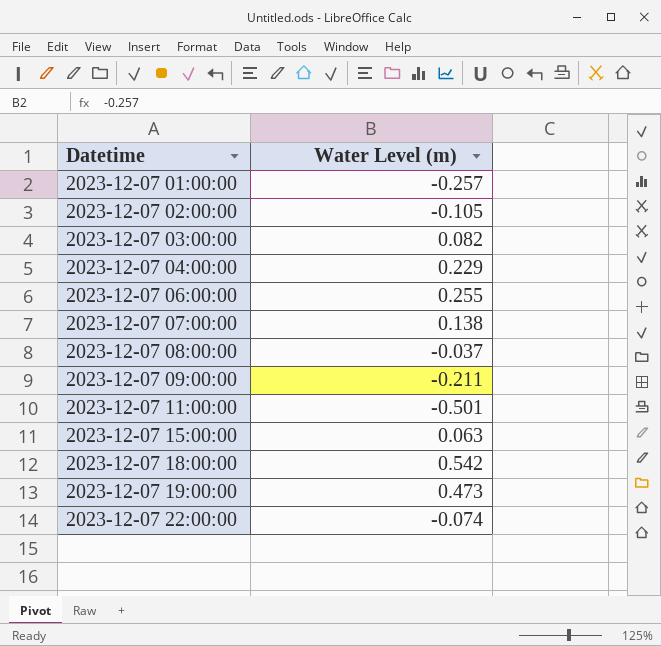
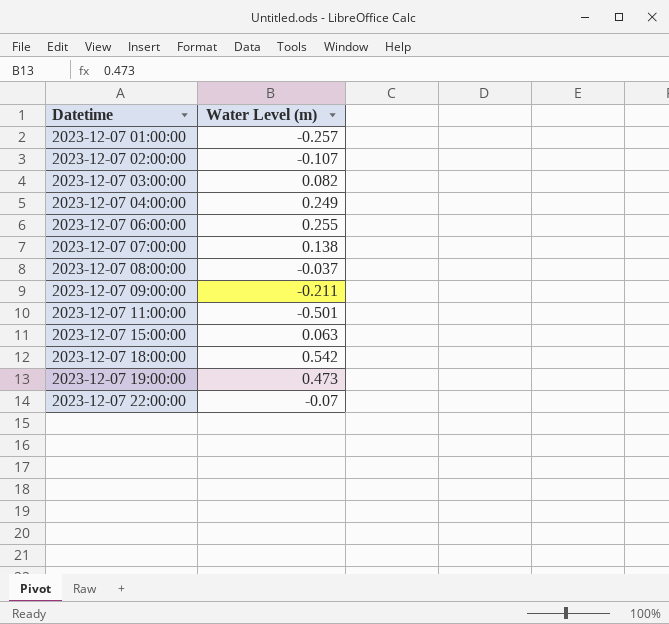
2023-12-07 02:00:00 | Water Level (m): -0.105 -> -0.107
2023-12-07 04:00:00 | Water Level (m): 0.229 -> 0.249
2023-12-07 22:00:00 | Water Level (m): -0.074 -> -0.07

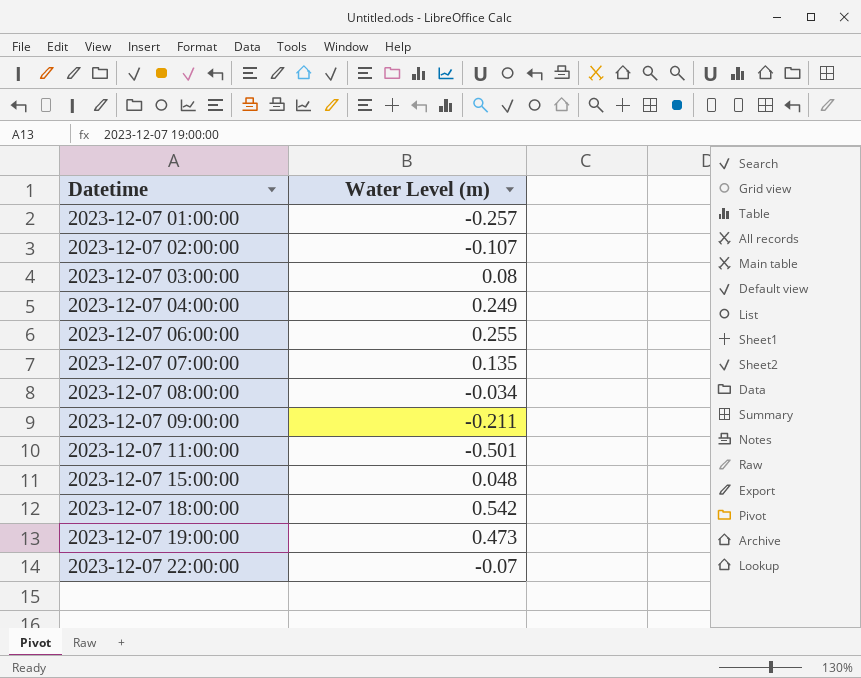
2023-12-07 03:00:00 | Water Level (m): 0.082 -> 0.08
2023-12-07 07:00:00 | Water Level (m): 0.138 -> 0.135
2023-12-07 08:00:00 | Water Level (m): -0.037 -> -0.034
2023-12-07 15:00:00 | Water Level (m): 0.063 -> 0.048

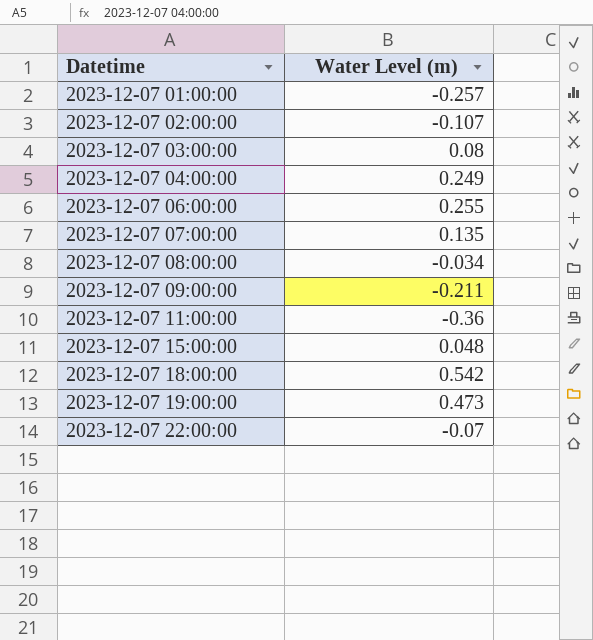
2023-12-07 11:00:00 | Water Level (m): -0.501 -> -0.36

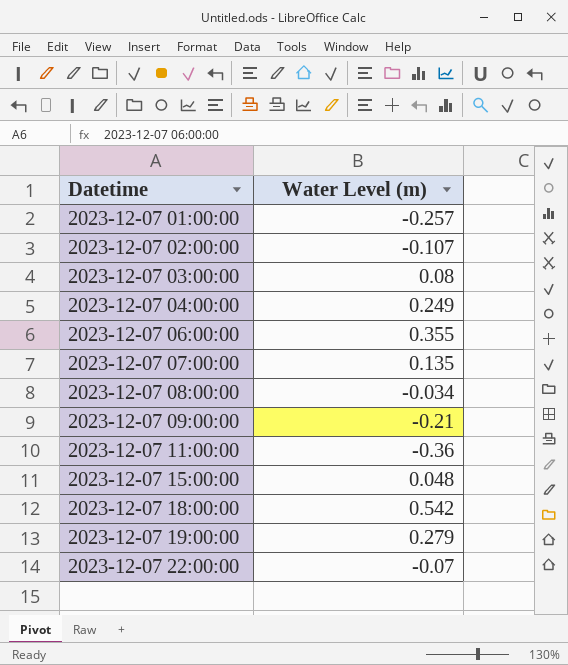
2023-12-07 06:00:00 | Water Level (m): 0.255 -> 0.355
2023-12-07 09:00:00 | Water Level (m): -0.211 -> -0.21
2023-12-07 19:00:00 | Water Level (m): 0.473 -> 0.279

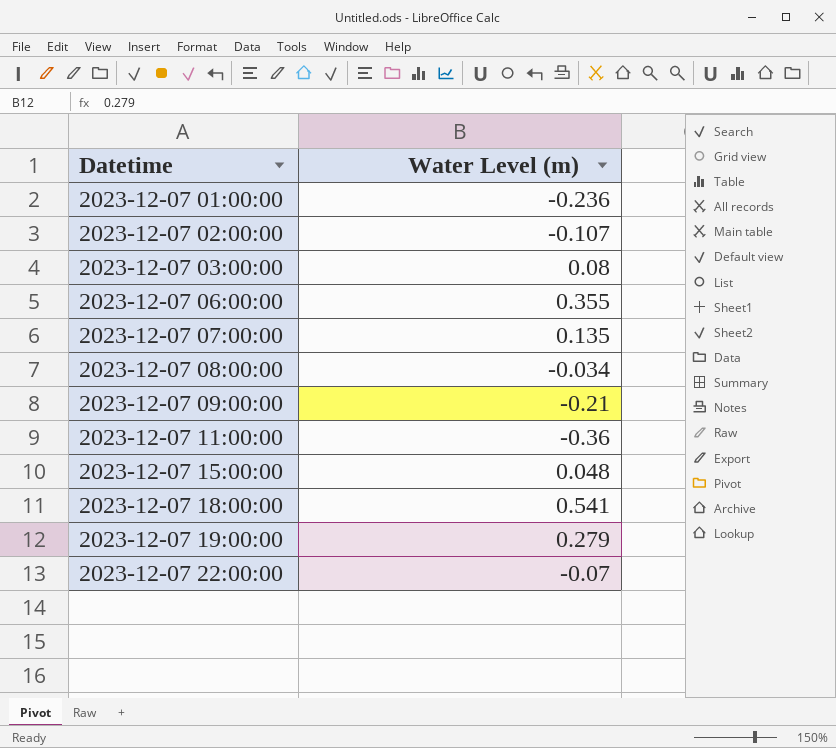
row 2023-12-07 04:00:00: 0.249 -> none
2023-12-07 01:00:00 | Water Level (m): -0.257 -> -0.236
2023-12-07 18:00:00 | Water Level (m): 0.542 -> 0.541

